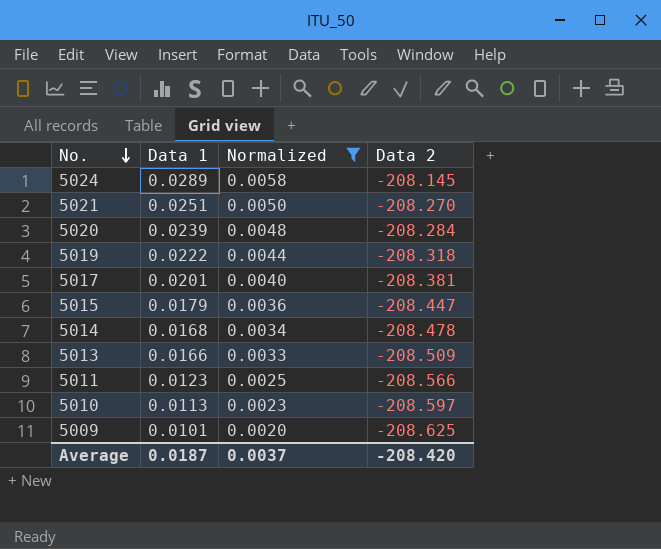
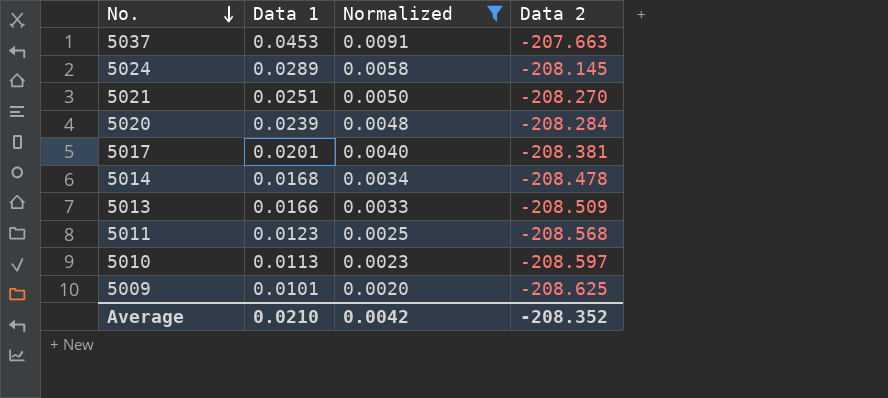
row 5019: 0.0222 | 0.0044 | -208.318 -> none
row 5015: 0.0179 | 0.0036 | -208.447 -> none
row 5037: none -> 0.0453 | 0.0091 | -207.663
5011 | Data 2: -208.566 -> -208.568
Average | Data 1: 0.0187 -> 0.0210
Average | Normalized: 0.0037 -> 0.0042
Average | Data 2: -208.420 -> -208.352

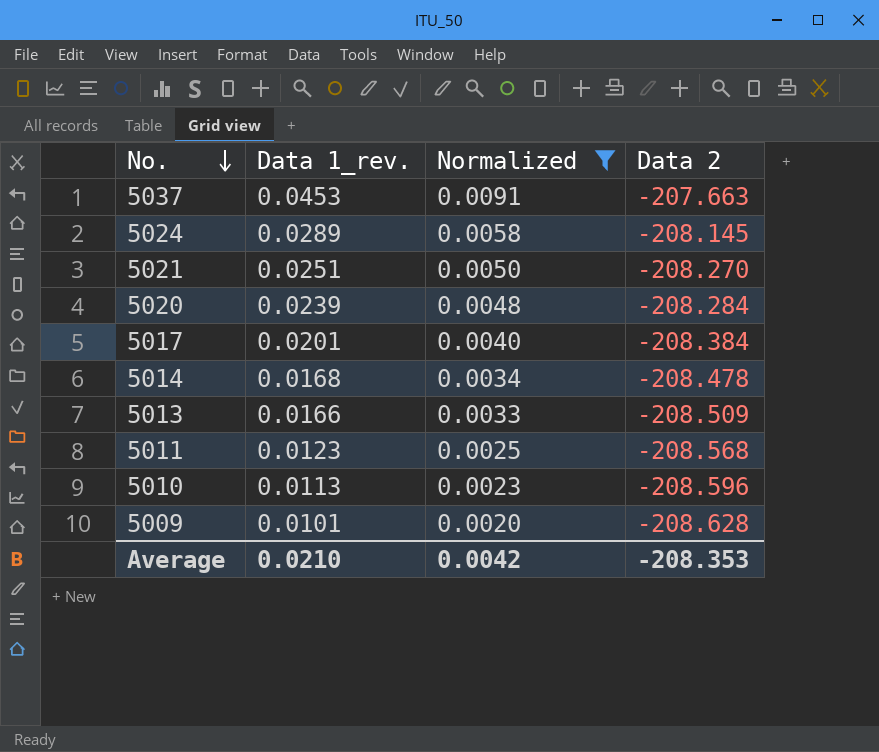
column name: Data 1 -> Data 1_rev.
5017 | Data 2: -208.381 -> -208.384
5010 | Data 2: -208.597 -> -208.596
5009 | Data 2: -208.625 -> -208.628
Average | Data 2: -208.352 -> -208.353

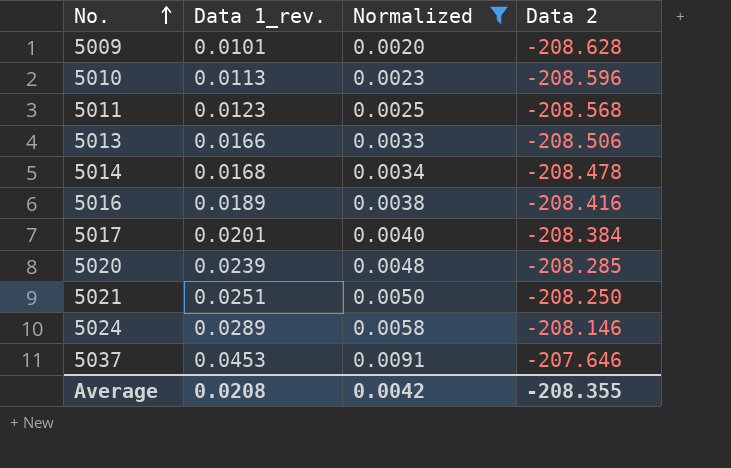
row order: No. descending -> No. ascending
5013 | Data 2: -208.509 -> -208.506
row 5016: none -> 0.0189 | 0.0038 | -208.416
5020 | Data 2: -208.284 -> -208.285
5021 | Data 2: -208.270 -> -208.250
5024 | Data 2: -208.145 -> -208.146
5037 | Data 2: -207.663 -> -207.646
Average | Data 1_rev.: 0.0210 -> 0.0208
Average | Data 2: -208.353 -> -208.355

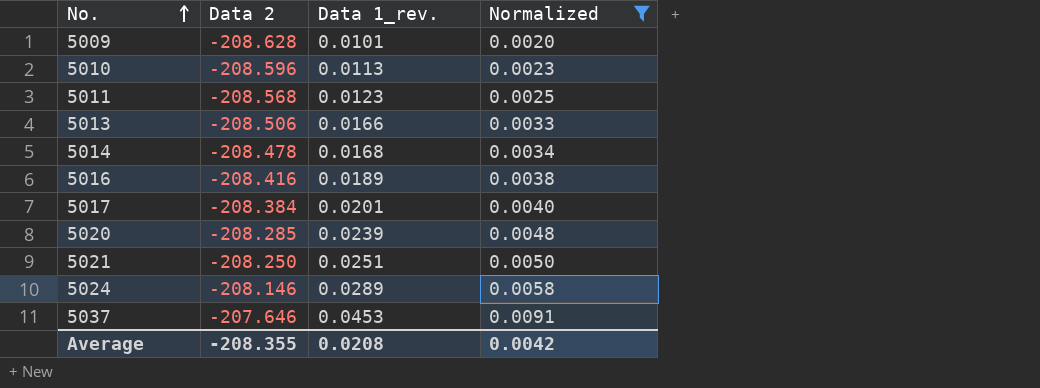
column Data 2 | position: 4 -> 2

